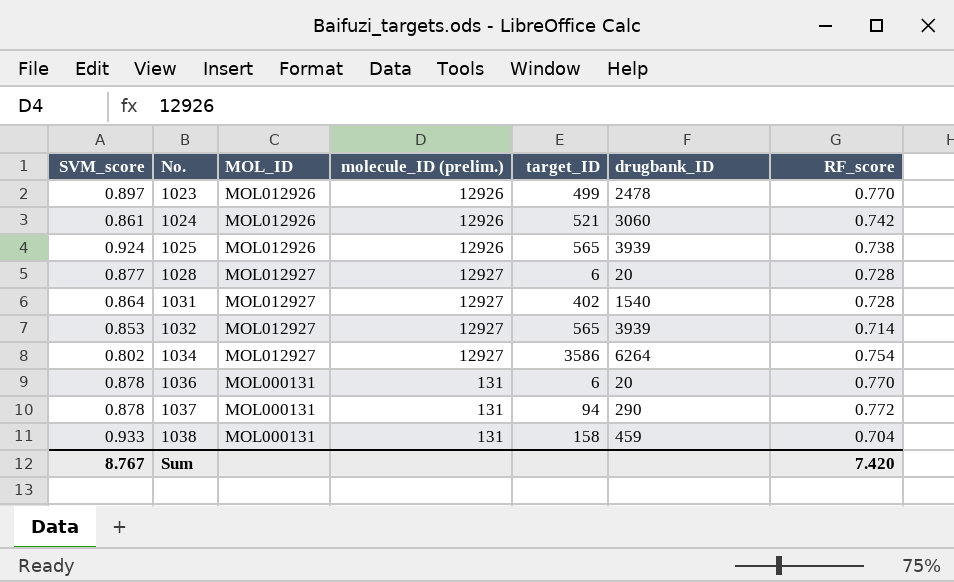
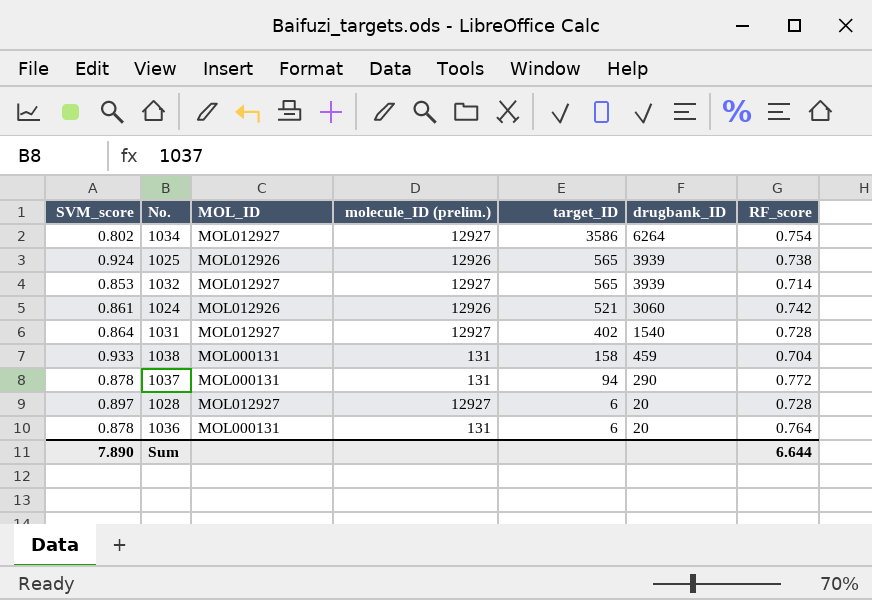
row order: No. ascending -> target_ID descending
row 1023: 0.897 | MOL012926 | 12926 | 499 | 2478 | 0.770 -> none
1028 | SVM_score: 0.877 -> 0.897
1036 | RF_score: 0.770 -> 0.764
Sum | SVM_score: 8.767 -> 7.890
Sum | RF_score: 7.420 -> 6.644

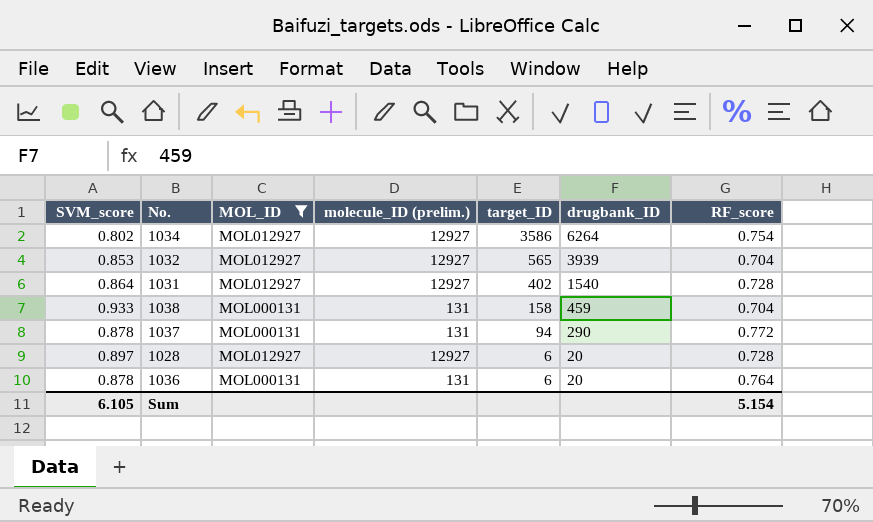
filter: none -> MOL_ID != MOL012926
1032 | RF_score: 0.714 -> 0.704
Sum | SVM_score: 7.890 -> 6.105
Sum | RF_score: 6.644 -> 5.154

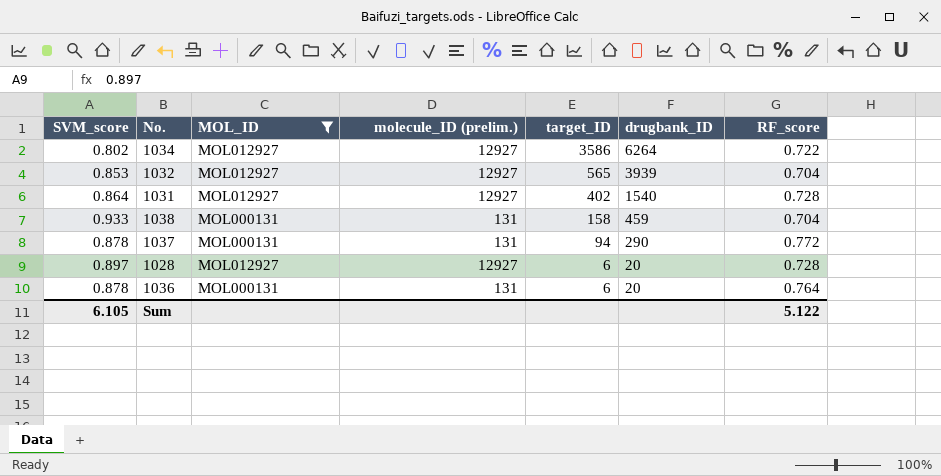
1034 | RF_score: 0.754 -> 0.722
Sum | RF_score: 5.154 -> 5.122

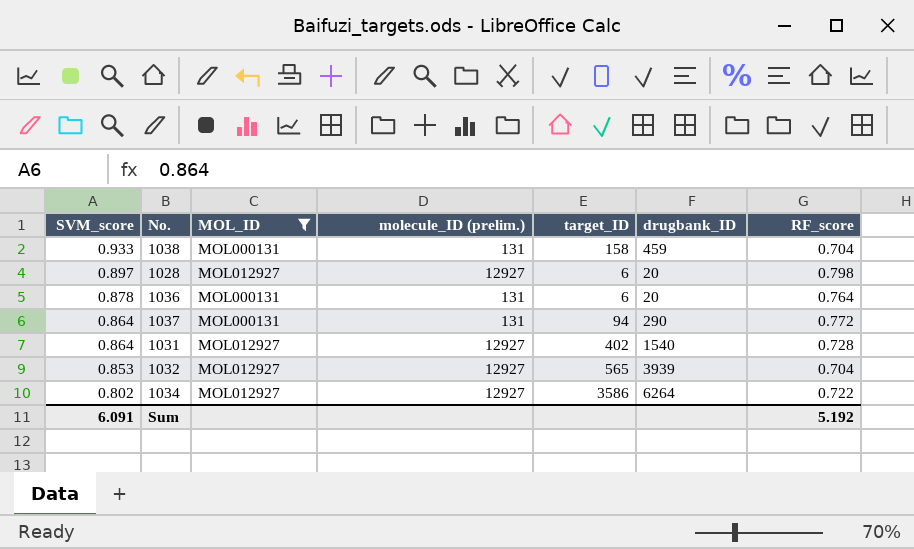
row order: target_ID descending -> SVM_score descending
1028 | RF_score: 0.728 -> 0.798
1037 | SVM_score: 0.878 -> 0.864
Sum | SVM_score: 6.105 -> 6.091
Sum | RF_score: 5.122 -> 5.192

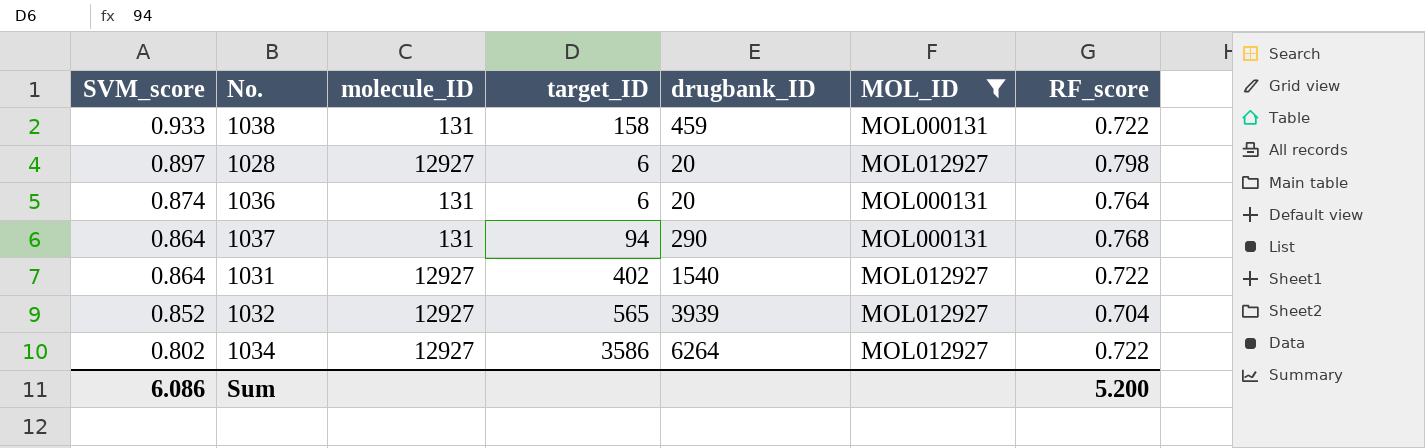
column name: molecule_ID (prelim.) -> molecule_ID
column MOL_ID | position: 3 -> 6
1038 | RF_score: 0.704 -> 0.722
1036 | SVM_score: 0.878 -> 0.874
1037 | RF_score: 0.772 -> 0.768
1031 | RF_score: 0.728 -> 0.722
1032 | SVM_score: 0.853 -> 0.852
Sum | SVM_score: 6.091 -> 6.086
Sum | RF_score: 5.192 -> 5.200

